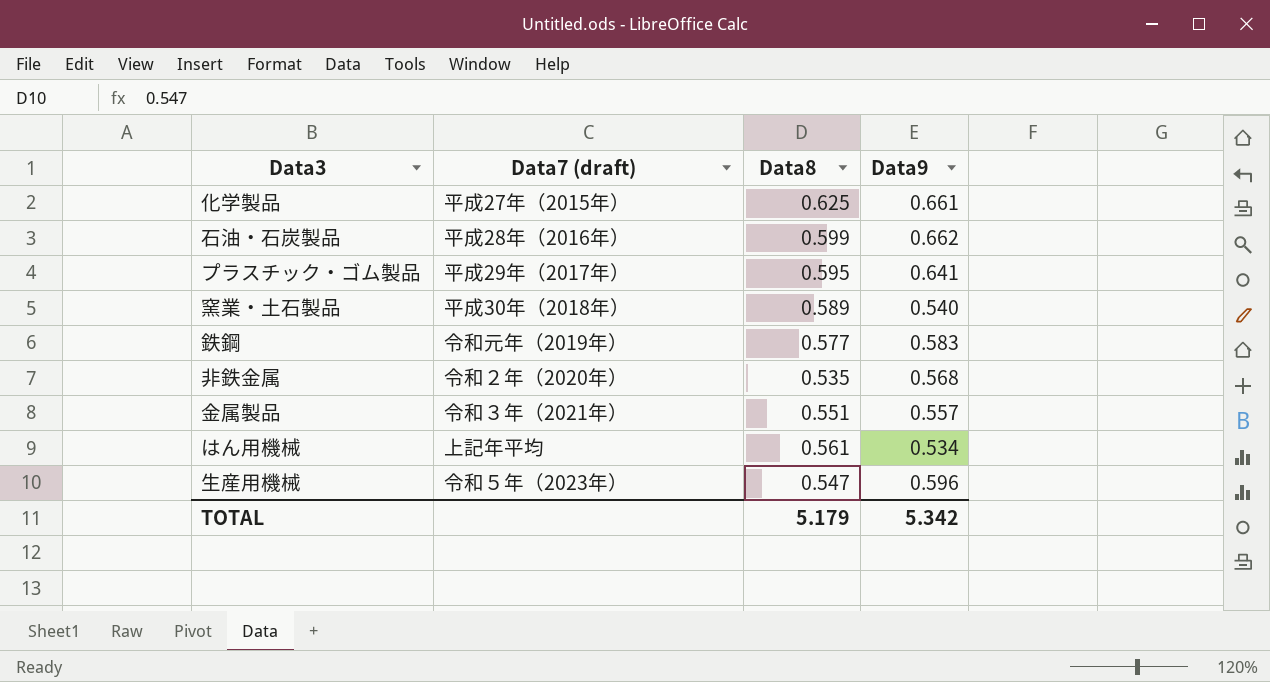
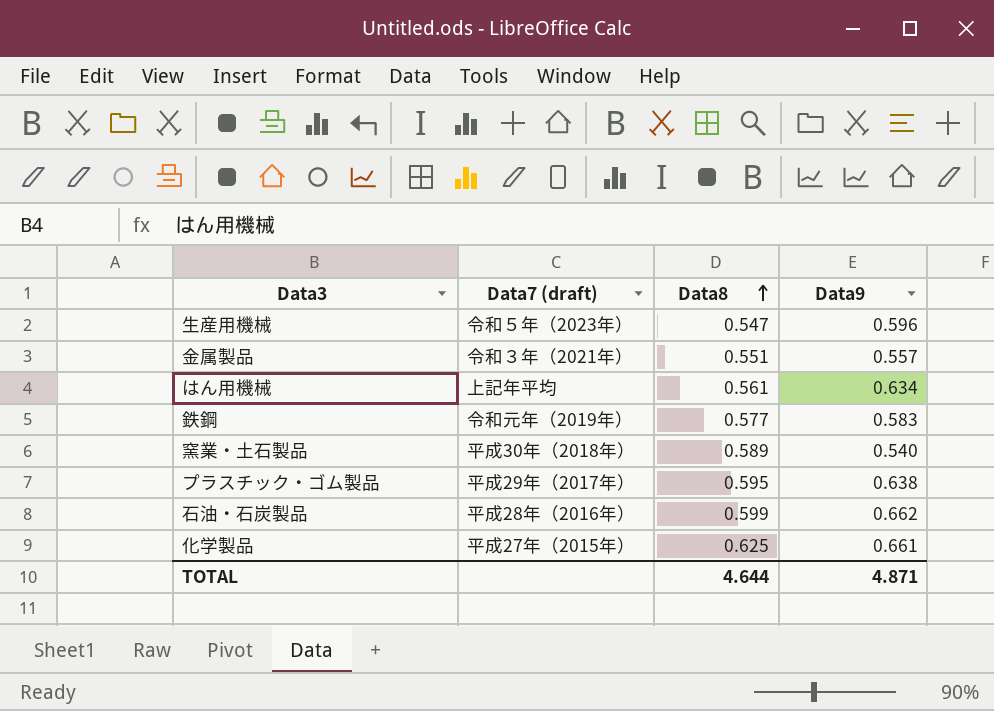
row order: none -> Data8 ascending
row 非鉄金属: 令和２年（2020年） | 0.535 | 0.568 -> none
はん用機械 | Data9: 0.534 -> 0.634
プラスチック・ゴム製品 | Data9: 0.641 -> 0.638
TOTAL | Data8: 5.179 -> 4.644
TOTAL | Data9: 5.342 -> 4.871

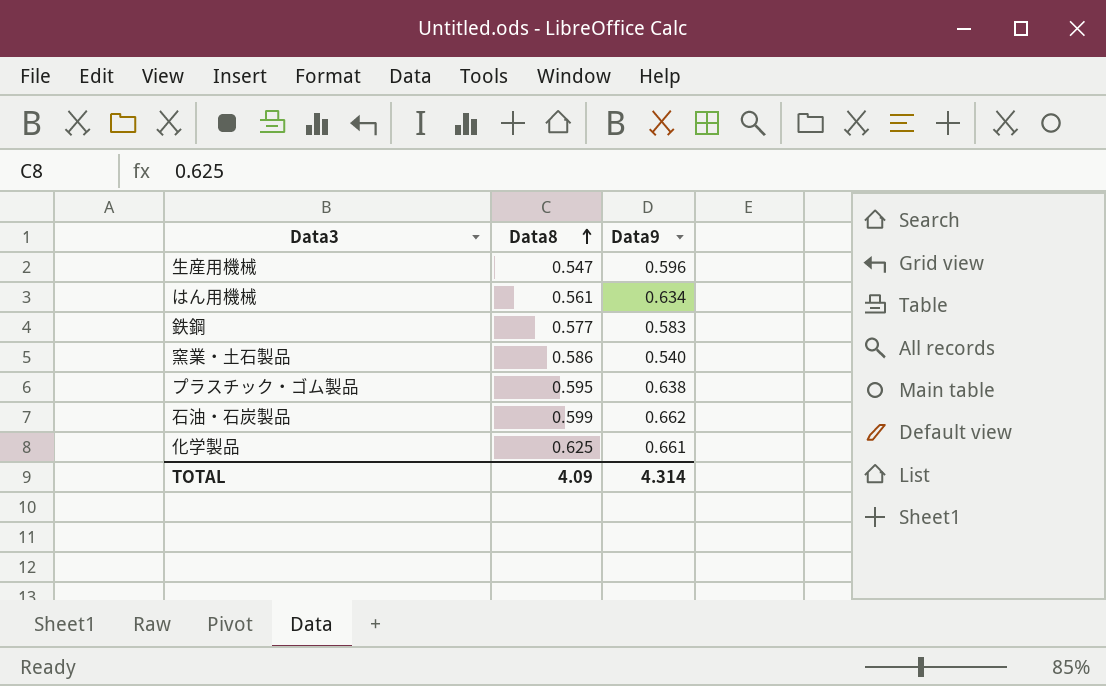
column Data7 (draft) | position: 2 -> none
row 金属製品: 令和３年（2021年） | 0.551 | 0.557 -> none
窯業・土石製品 | Data8: 0.589 -> 0.586
TOTAL | Data8: 4.644 -> 4.09
TOTAL | Data9: 4.871 -> 4.314

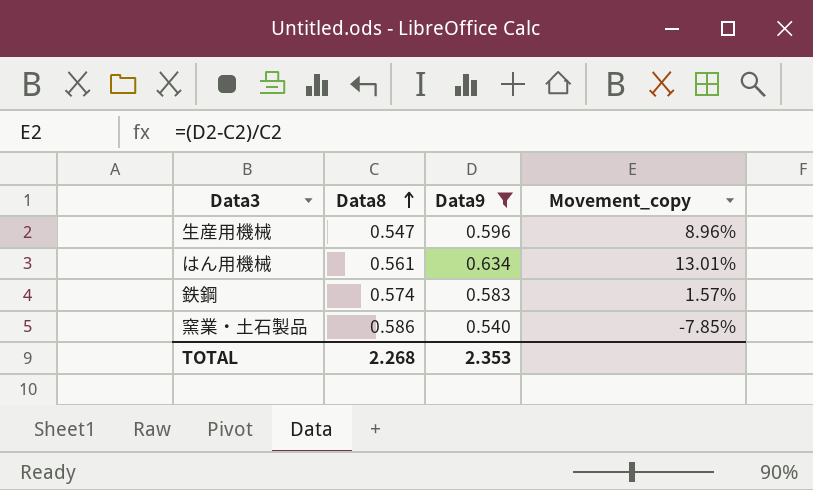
filter: none -> Data9 <= 0.634
column Movement_copy | formula: none -> ([Data9] - [Data8]) / [Data8]
鉄鋼 | Data8: 0.577 -> 0.574
TOTAL | Data8: 4.09 -> 2.268
TOTAL | Data9: 4.314 -> 2.353

